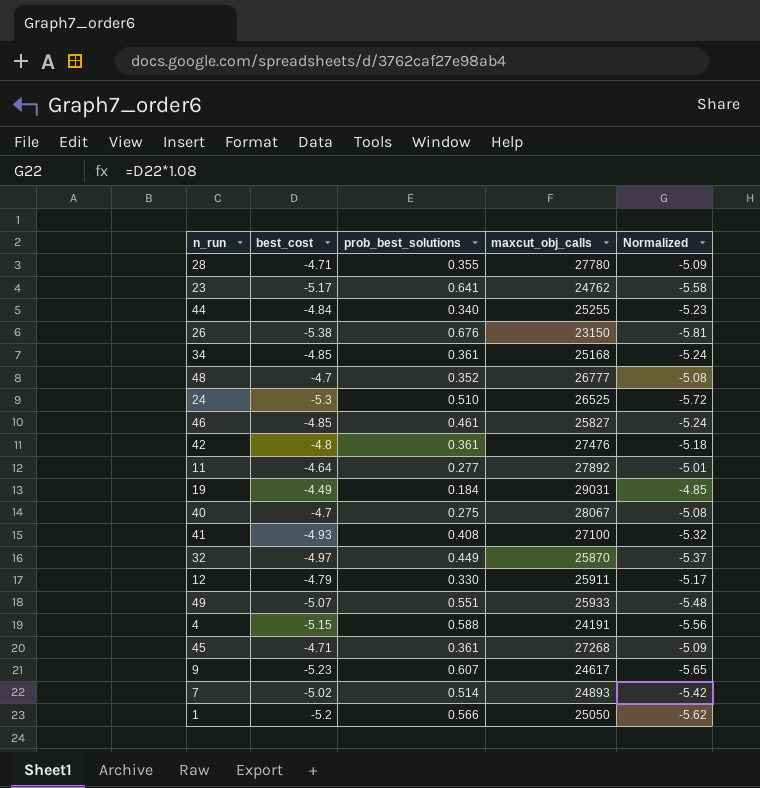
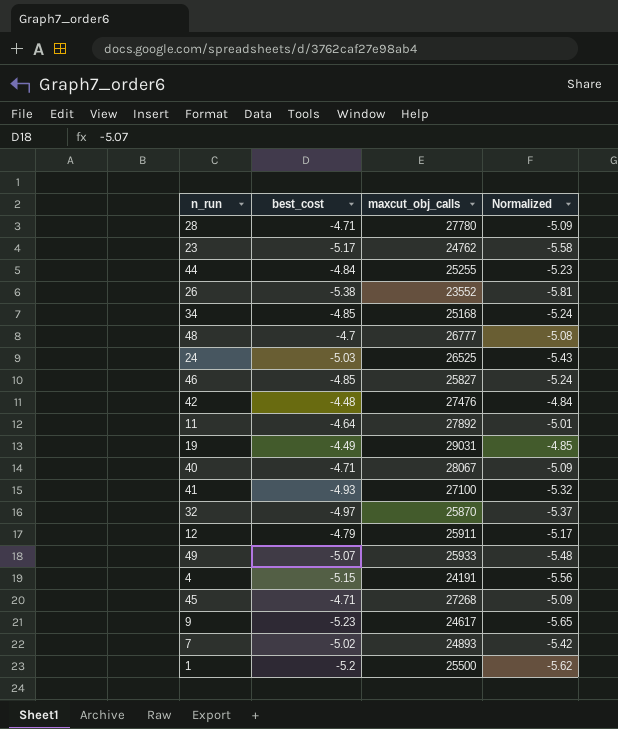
column prob_best_solutions | position: 3 -> none
26 | maxcut_obj_calls: 23150 -> 23552
24 | best_cost: -5.3 -> -5.03
24 | Normalized: -5.72 -> -5.43
42 | best_cost: -4.8 -> -4.48
42 | Normalized: -5.18 -> -4.84
40 | best_cost: -4.7 -> -4.71
40 | Normalized: -5.08 -> -5.09
1 | maxcut_obj_calls: 25050 -> 25500

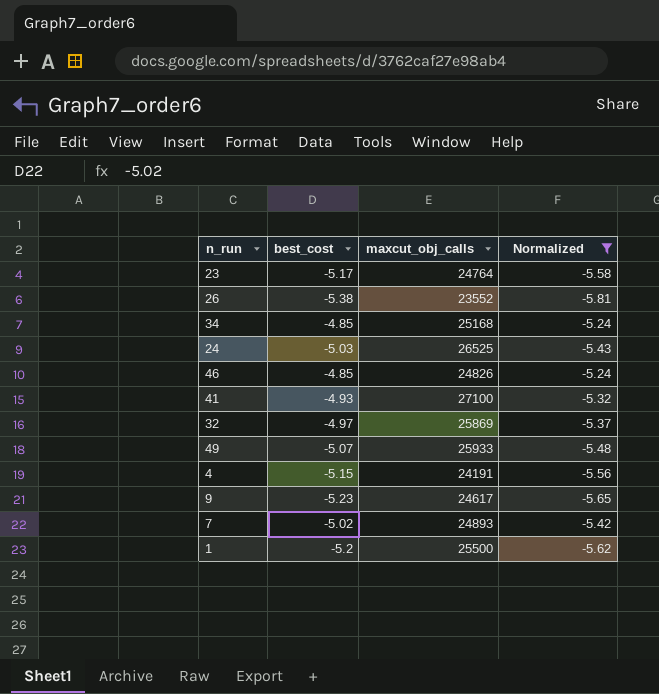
filter: none -> Normalized <= -5.24
23 | maxcut_obj_calls: 24762 -> 24764
46 | maxcut_obj_calls: 25827 -> 24826
32 | maxcut_obj_calls: 25870 -> 25869

